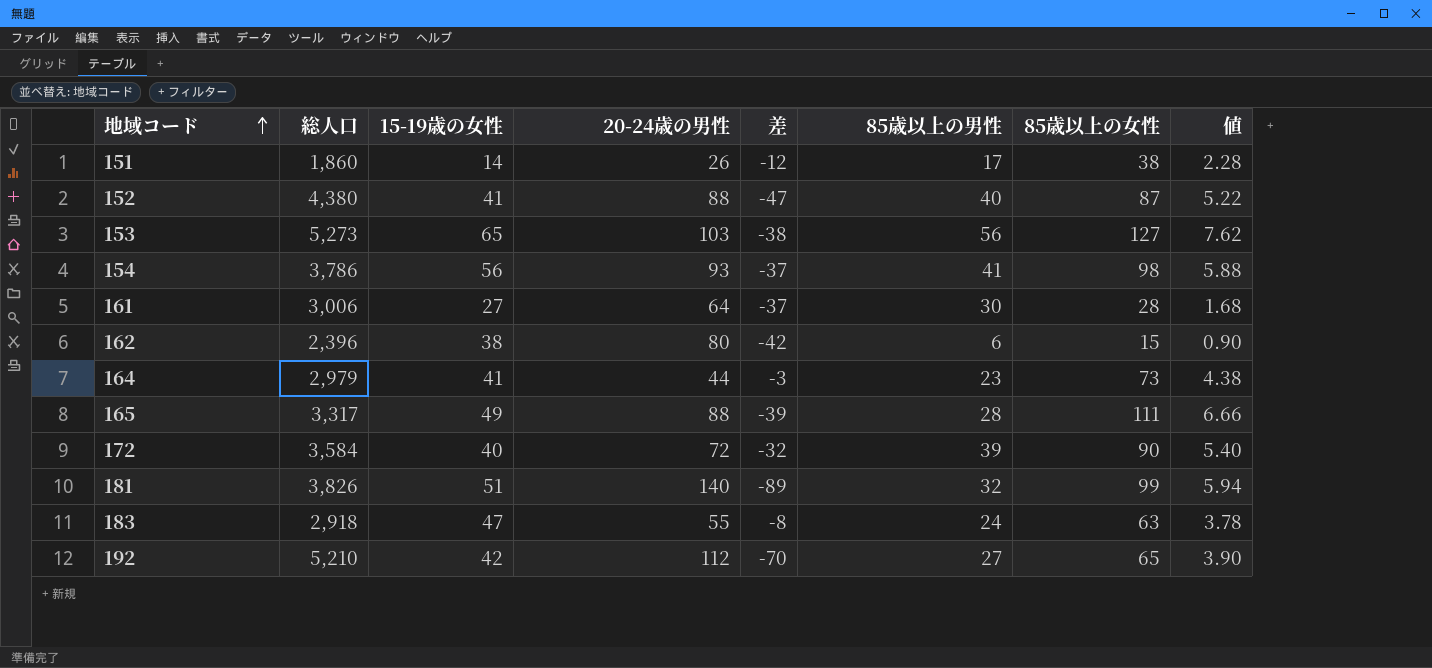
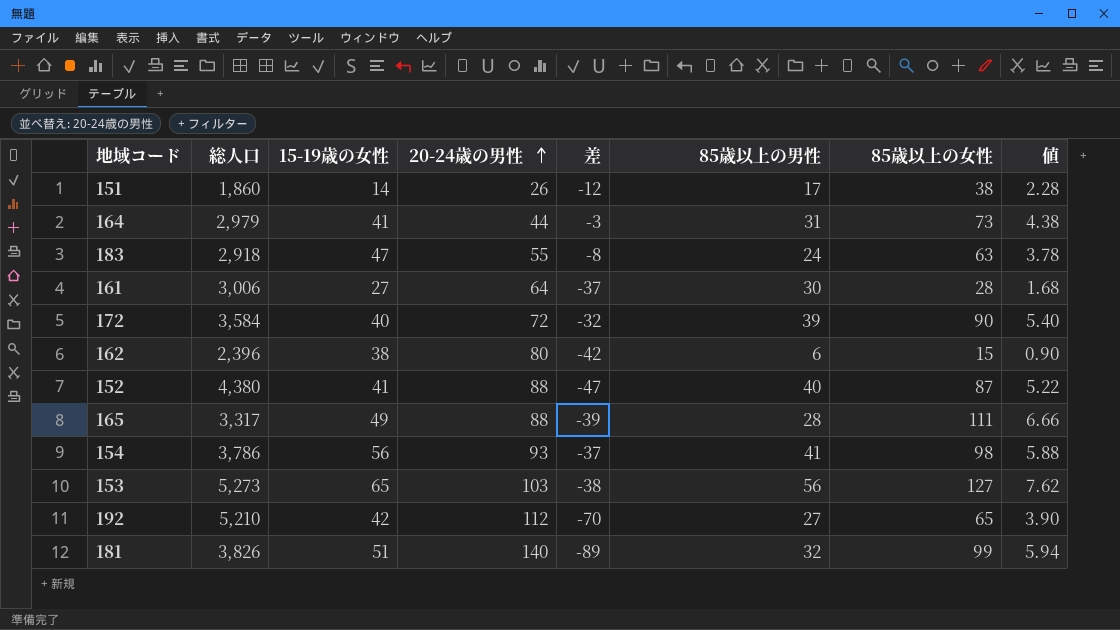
row order: 地域コード ascending -> 20-24歳の男性 ascending
164 | 85歳以上の男性: 23 -> 31

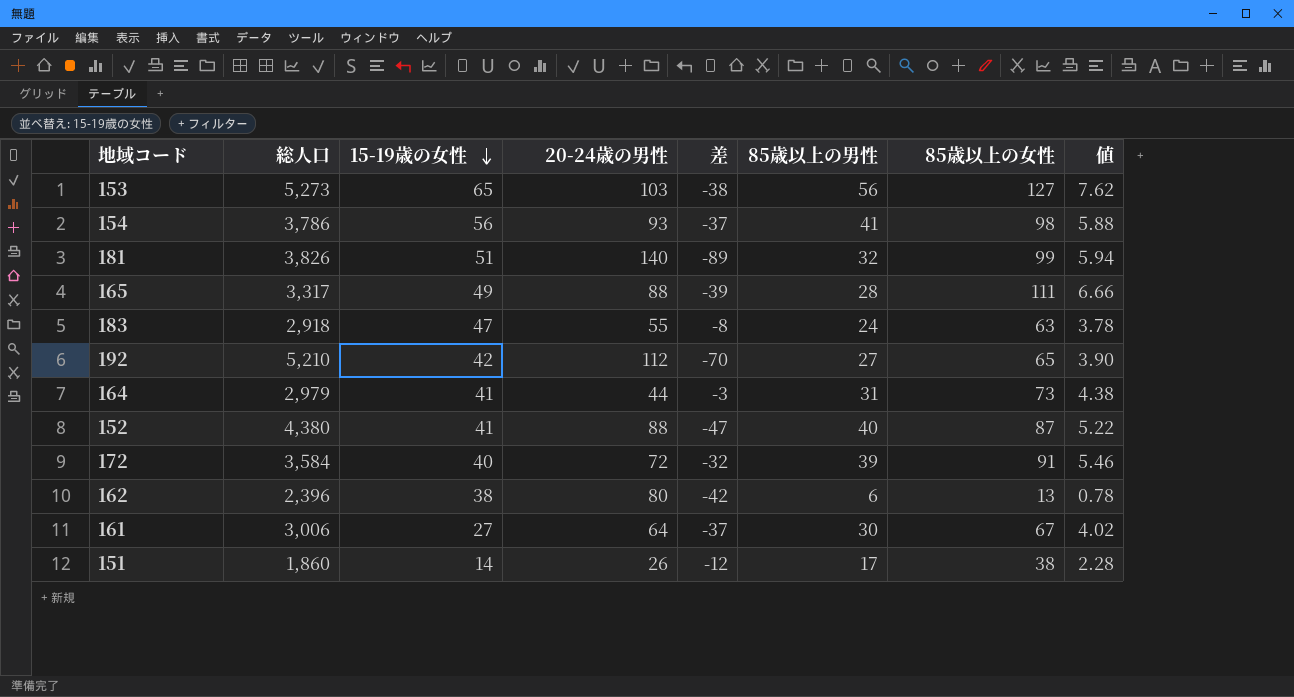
row order: 20-24歳の男性 ascending -> 15-19歳の女性 descending
172 | 85歳以上の女性: 90 -> 91
172 | 値: 5.40 -> 5.46
162 | 85歳以上の女性: 15 -> 13
162 | 値: 0.90 -> 0.78
161 | 85歳以上の女性: 28 -> 67
161 | 値: 1.68 -> 4.02

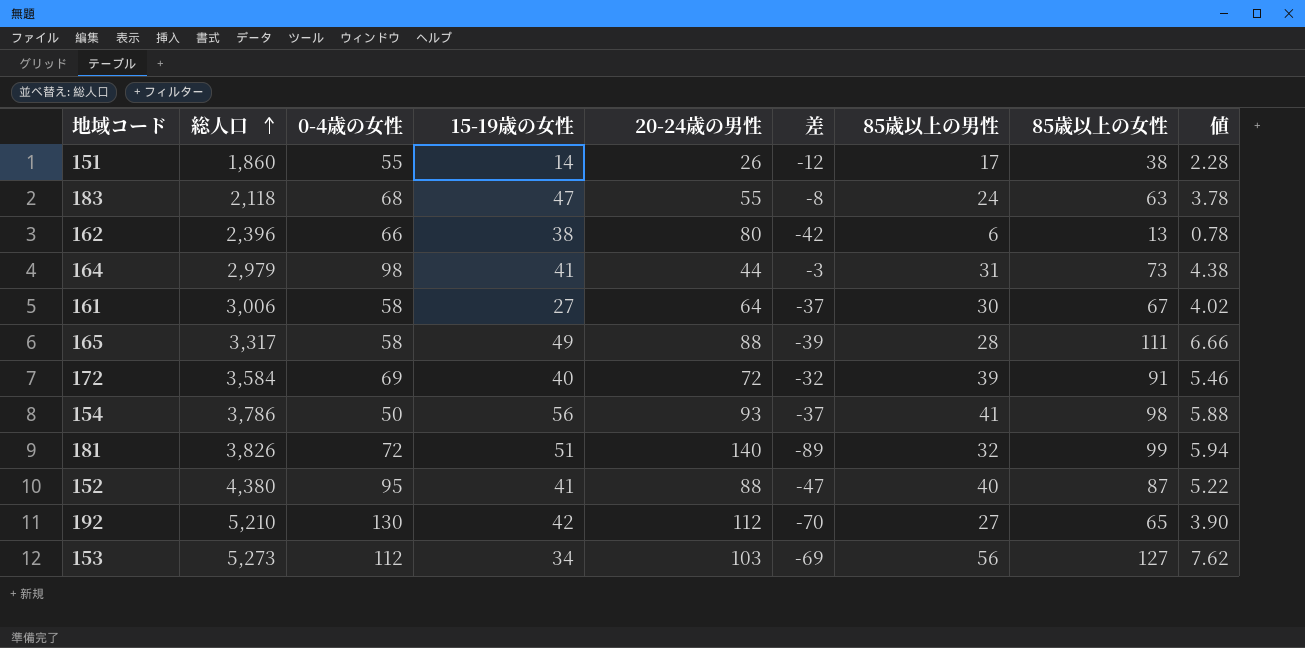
row order: 15-19歳の女性 descending -> 総人口 ascending
column 0-4歳の女性 | position: none -> 3
183 | 総人口: 2,918 -> 2,118
153 | 15-19歳の女性: 65 -> 34
153 | 差: -38 -> -69

